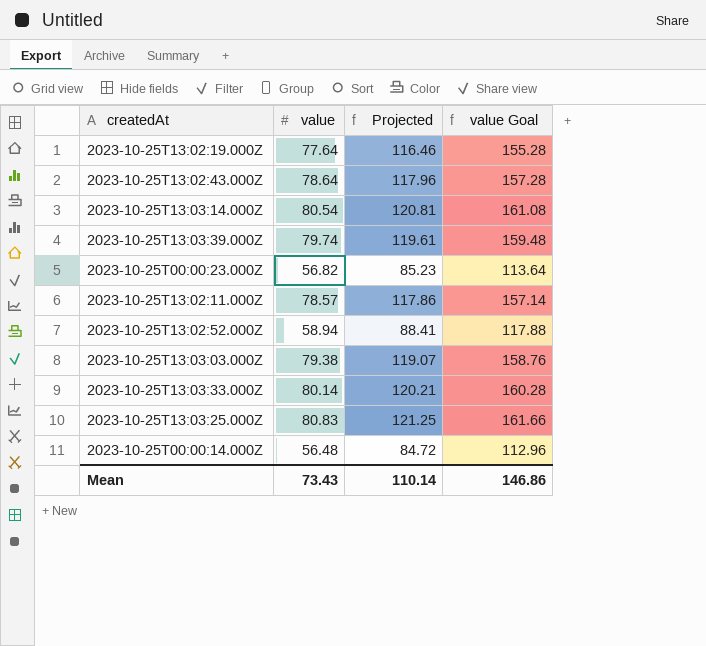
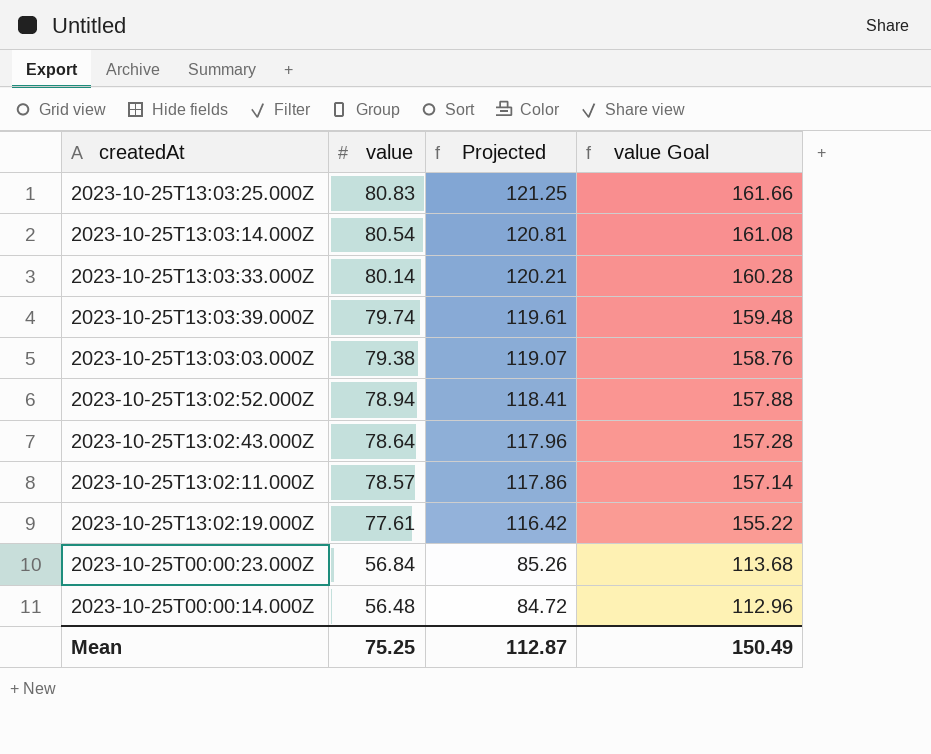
row order: none -> value descending
2023-10-25T13:02:52.000Z | value: 58.94 -> 78.94
2023-10-25T13:02:52.000Z | Projected: 88.41 -> 118.41
2023-10-25T13:02:52.000Z | value Goal: 117.88 -> 157.88
2023-10-25T13:02:19.000Z | value: 77.64 -> 77.61
2023-10-25T13:02:19.000Z | Projected: 116.46 -> 116.42
2023-10-25T13:02:19.000Z | value Goal: 155.28 -> 155.22
2023-10-25T00:00:23.000Z | value: 56.82 -> 56.84
2023-10-25T00:00:23.000Z | Projected: 85.23 -> 85.26
2023-10-25T00:00:23.000Z | value Goal: 113.64 -> 113.68
Mean | value: 73.43 -> 75.25
Mean | Projected: 110.14 -> 112.87
Mean | value Goal: 146.86 -> 150.49

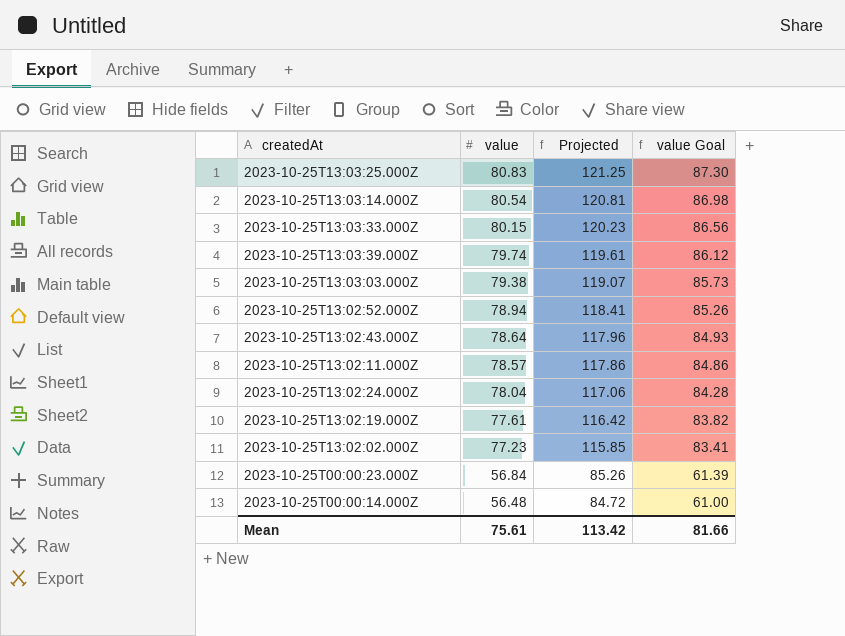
column value Goal | formula: [value] * 2 -> [value] * 1.08
2023-10-25T13:03:33.000Z | value: 80.14 -> 80.15
2023-10-25T13:03:33.000Z | Projected: 120.21 -> 120.23
row 2023-10-25T13:02:24.000Z: none -> 78.04 | 117.06 | 84.28
row 2023-10-25T13:02:02.000Z: none -> 77.23 | 115.85 | 83.41
Mean | value: 75.25 -> 75.61
Mean | Projected: 112.87 -> 113.42
Mean | value Goal: 150.49 -> 81.66

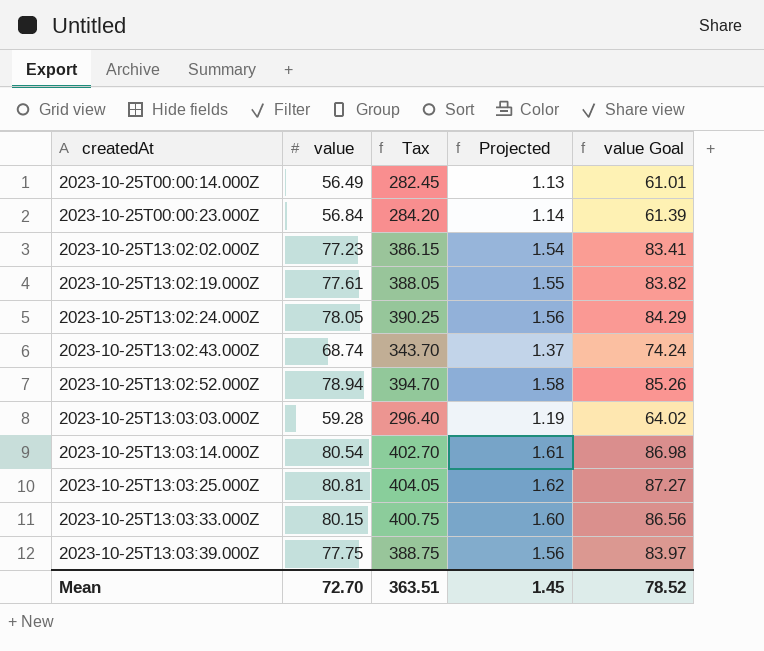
row order: value descending -> createdAt ascending
column Tax | formula: none -> [value] * 5
column Projected | formula: [value] * 1.5 -> [value] * 0.02
row 2023-10-25T13:02:11.000Z: 78.57 | 117.86 | 84.86 -> none
2023-10-25T00:00:14.000Z | value: 56.48 -> 56.49
2023-10-25T00:00:14.000Z | value Goal: 61.00 -> 61.01
2023-10-25T13:02:24.000Z | value: 78.04 -> 78.05
2023-10-25T13:02:24.000Z | value Goal: 84.28 -> 84.29
2023-10-25T13:02:43.000Z | value: 78.64 -> 68.74
2023-10-25T13:02:43.000Z | value Goal: 84.93 -> 74.24
2023-10-25T13:03:03.000Z | value: 79.38 -> 59.28
2023-10-25T13:03:03.000Z | value Goal: 85.73 -> 64.02
2023-10-25T13:03:25.000Z | value: 80.83 -> 80.81
2023-10-25T13:03:25.000Z | value Goal: 87.30 -> 87.27
2023-10-25T13:03:39.000Z | value: 79.74 -> 77.75
2023-10-25T13:03:39.000Z | value Goal: 86.12 -> 83.97
Mean | value: 75.61 -> 72.70
Mean | Projected: 113.42 -> 1.45
Mean | value Goal: 81.66 -> 78.52

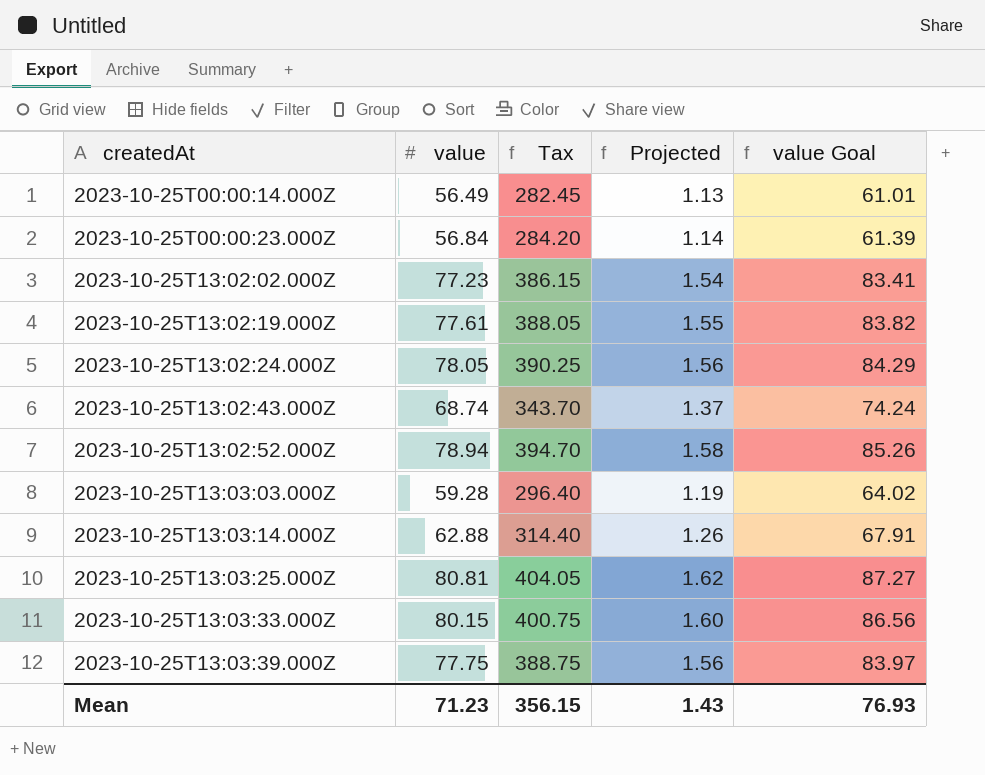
2023-10-25T13:03:14.000Z | value: 80.54 -> 62.88
2023-10-25T13:03:14.000Z | Tax: 402.70 -> 314.40
2023-10-25T13:03:14.000Z | Projected: 1.61 -> 1.26
2023-10-25T13:03:14.000Z | value Goal: 86.98 -> 67.91
Mean | value: 72.70 -> 71.23
Mean | Tax: 363.51 -> 356.15
Mean | Projected: 1.45 -> 1.43
Mean | value Goal: 78.52 -> 76.93

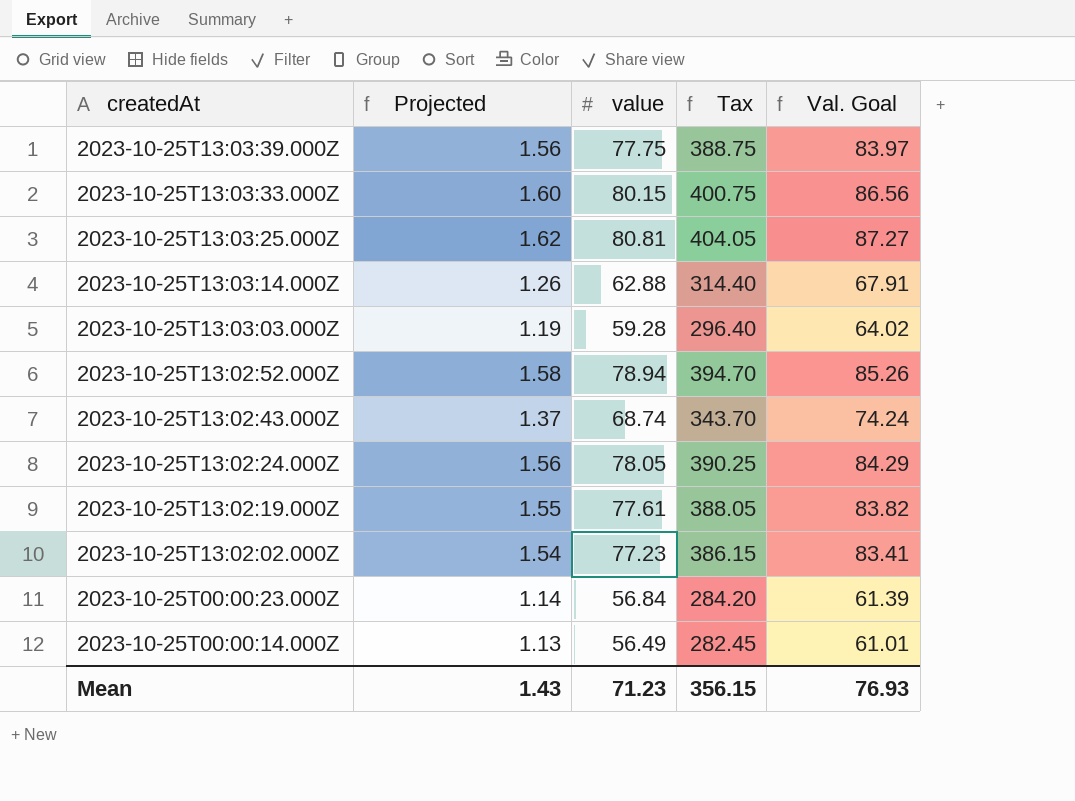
row order: createdAt ascending -> createdAt descending
column Projected | position: 4 -> 2
column name: value Goal -> Val. Goal

